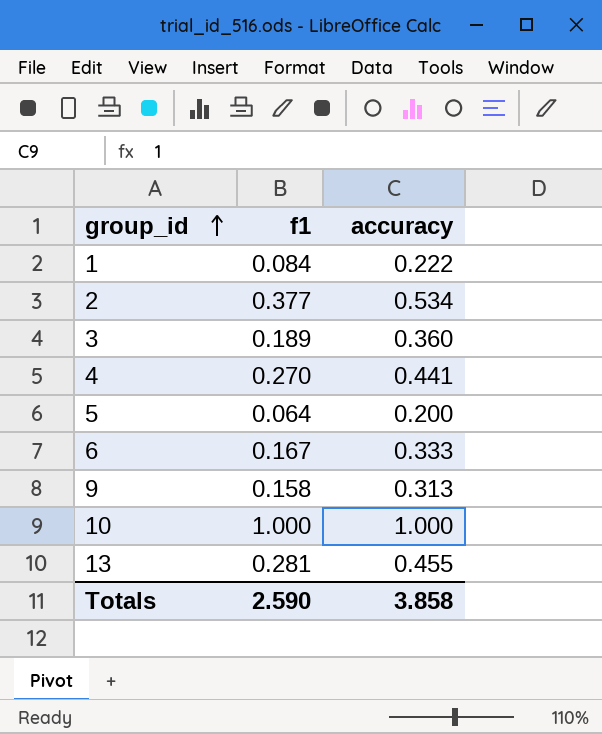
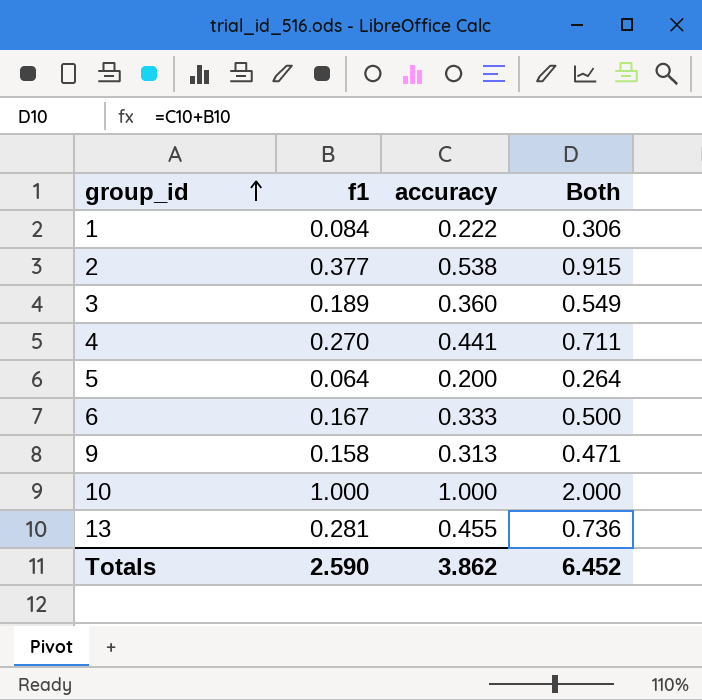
column Both | formula: none -> [f1] + [accuracy]
2 | accuracy: 0.534 -> 0.538
Totals | accuracy: 3.858 -> 3.862

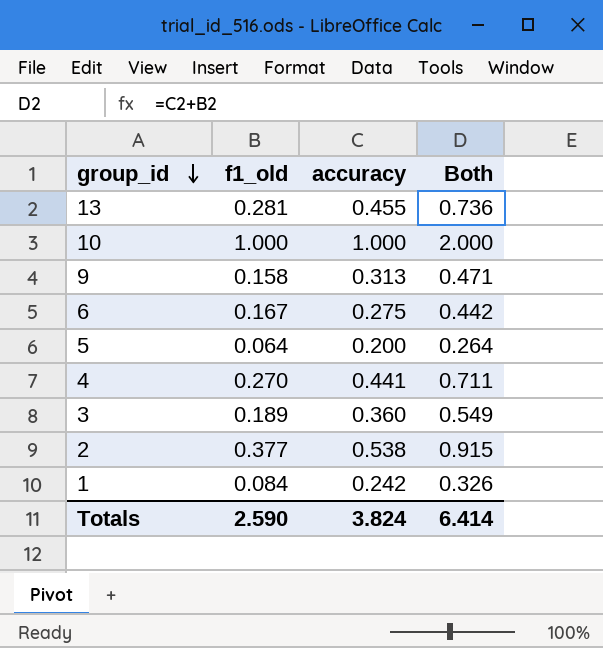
row order: group_id ascending -> group_id descending
column name: f1 -> f1_old
6 | accuracy: 0.333 -> 0.275
6 | Both: 0.500 -> 0.442
1 | accuracy: 0.222 -> 0.242
1 | Both: 0.306 -> 0.326
Totals | accuracy: 3.862 -> 3.824
Totals | Both: 6.452 -> 6.414

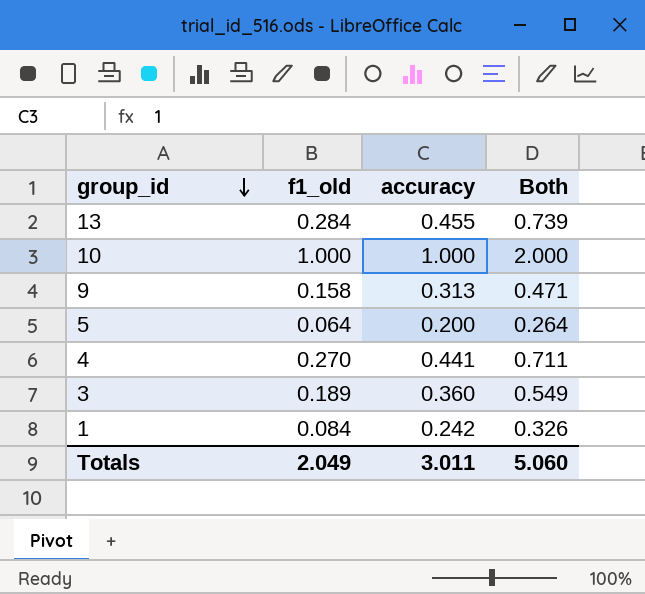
row 6: 0.167 | 0.275 | 0.442 -> none
row 2: 0.377 | 0.538 | 0.915 -> none
13 | f1_old: 0.281 -> 0.284
13 | Both: 0.736 -> 0.739
Totals | f1_old: 2.590 -> 2.049
Totals | accuracy: 3.824 -> 3.011
Totals | Both: 6.414 -> 5.060

